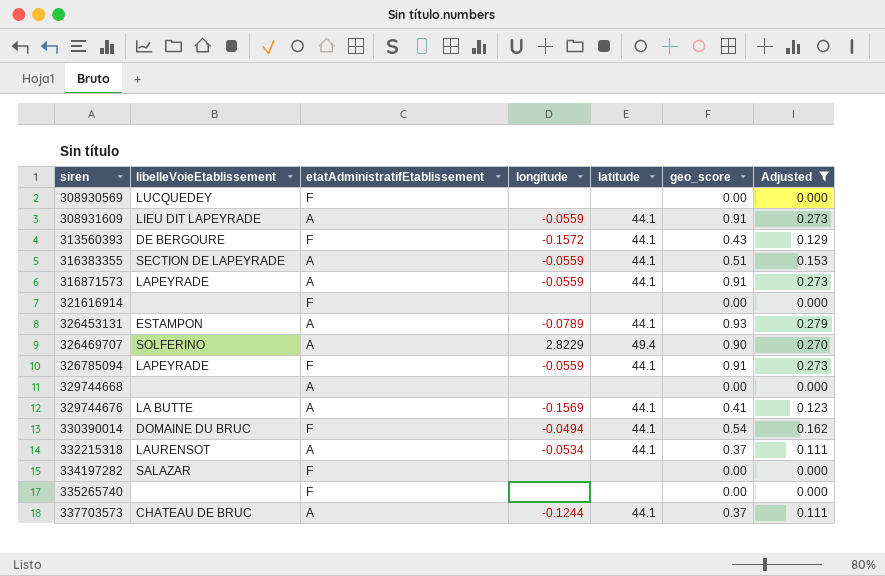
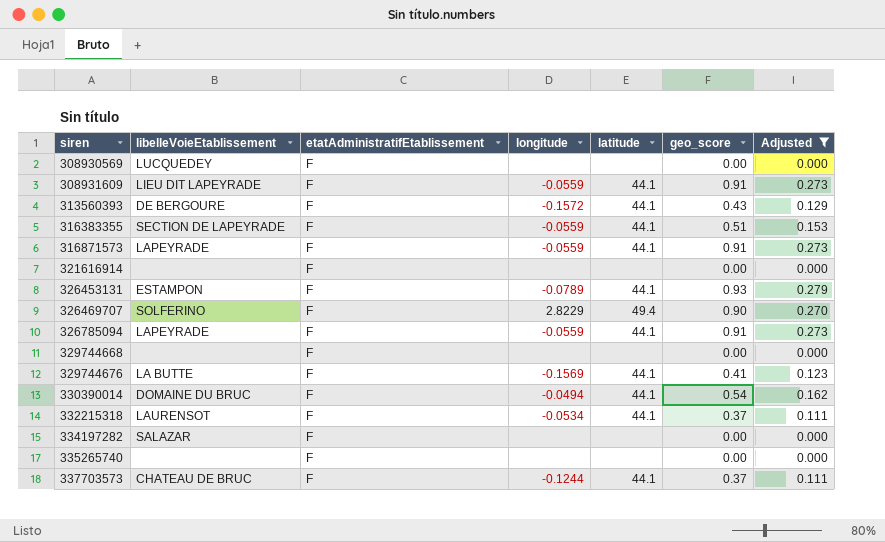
308931609 | etatAdministratifEtablissement: A -> F
316383355 | etatAdministratifEtablissement: A -> F
316871573 | etatAdministratifEtablissement: A -> F
326453131 | etatAdministratifEtablissement: A -> F
326469707 | etatAdministratifEtablissement: A -> F
329744668 | etatAdministratifEtablissement: A -> F
329744676 | etatAdministratifEtablissement: A -> F
332215318 | etatAdministratifEtablissement: A -> F
337703573 | etatAdministratifEtablissement: A -> F

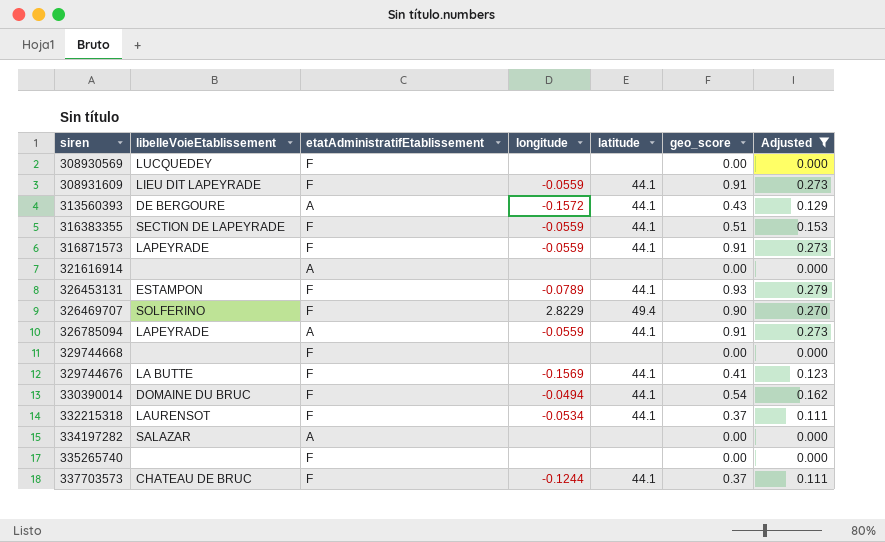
313560393 | etatAdministratifEtablissement: F -> A
321616914 | etatAdministratifEtablissement: F -> A
326785094 | etatAdministratifEtablissement: F -> A
334197282 | etatAdministratifEtablissement: F -> A

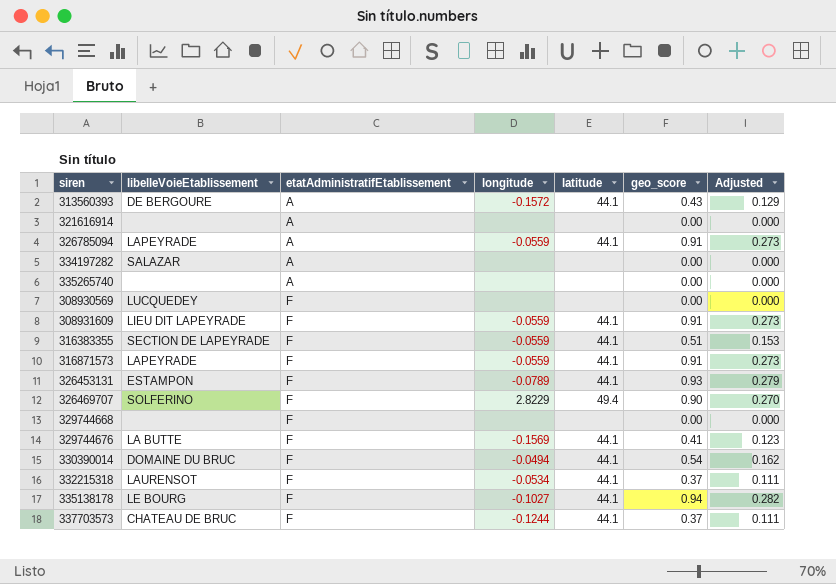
filter: Adjusted != 0.282 -> none
row order: siren ascending -> etatAdministratifEtablissement ascending
335265740 | etatAdministratifEtablissement: F -> A

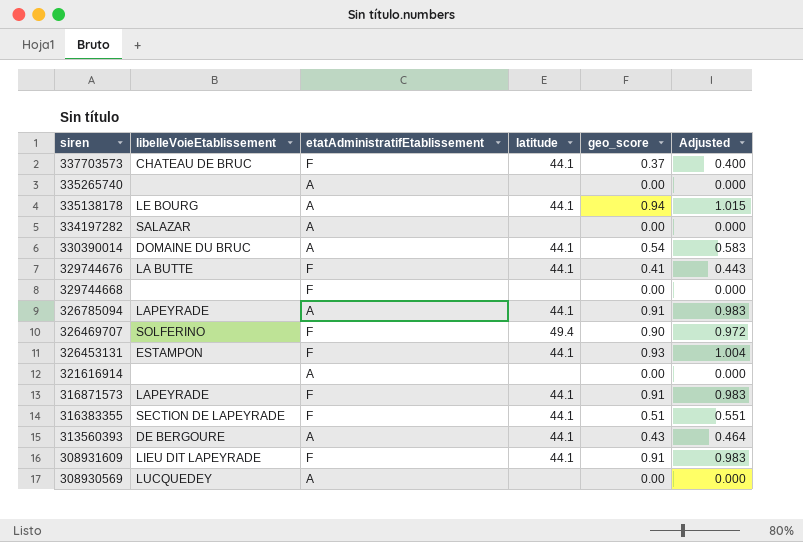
row order: etatAdministratifEtablissement ascending -> siren descending
column longitude | position: 4 -> none
column Adjusted | formula: [geo_score] * 0.3 -> [geo_score] * 1.08
row 332215318: LAURENSOT | F | -0.0534 | 44.1 | 0.37 | 0.111 -> none
335138178 | etatAdministratifEtablissement: F -> A
330390014 | etatAdministratifEtablissement: F -> A
308930569 | etatAdministratifEtablissement: F -> A

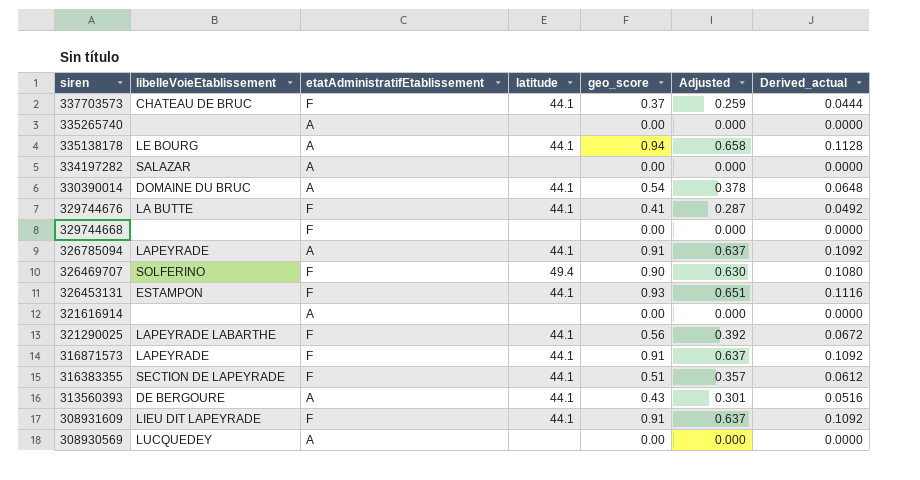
column Adjusted | formula: [geo_score] * 1.08 -> [geo_score] * 0.7
column Derived_actual | formula: none -> [geo_score] * 0.12
row 321290025: none -> LAPEYRADE LABARTHE | F | 44.1 | 0.56 | 0.392 | 0.0672

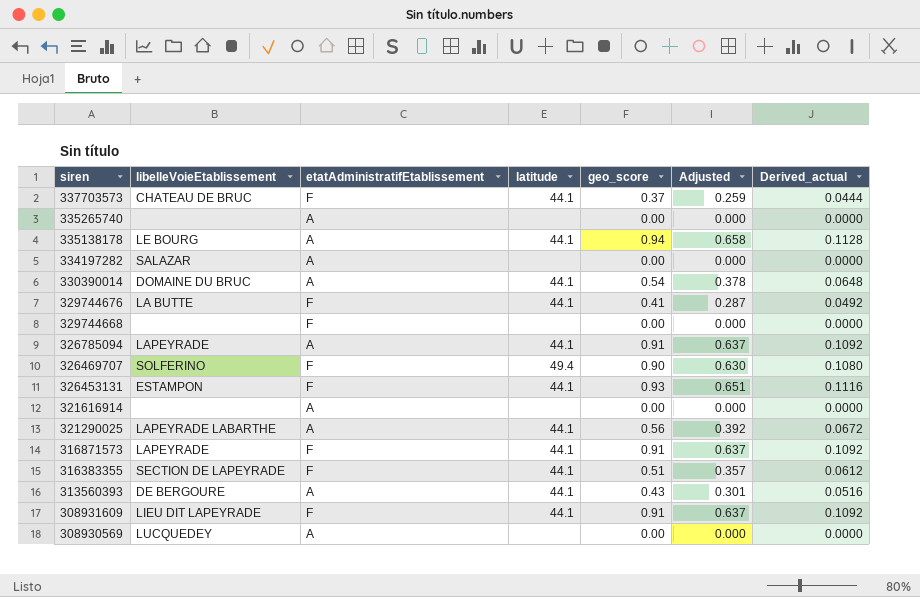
321290025 | etatAdministratifEtablissement: F -> A

